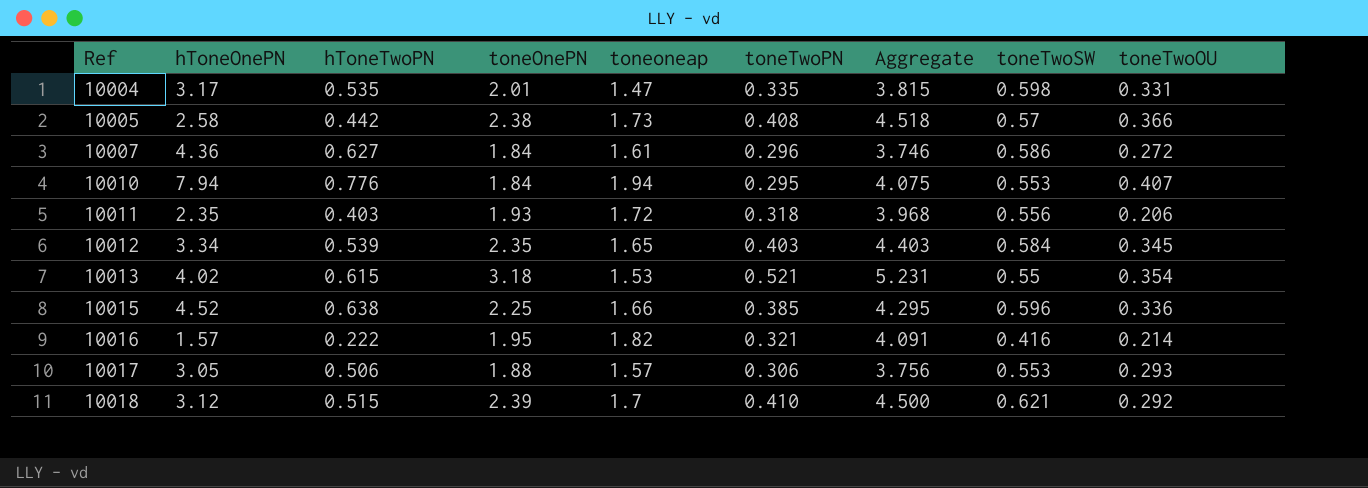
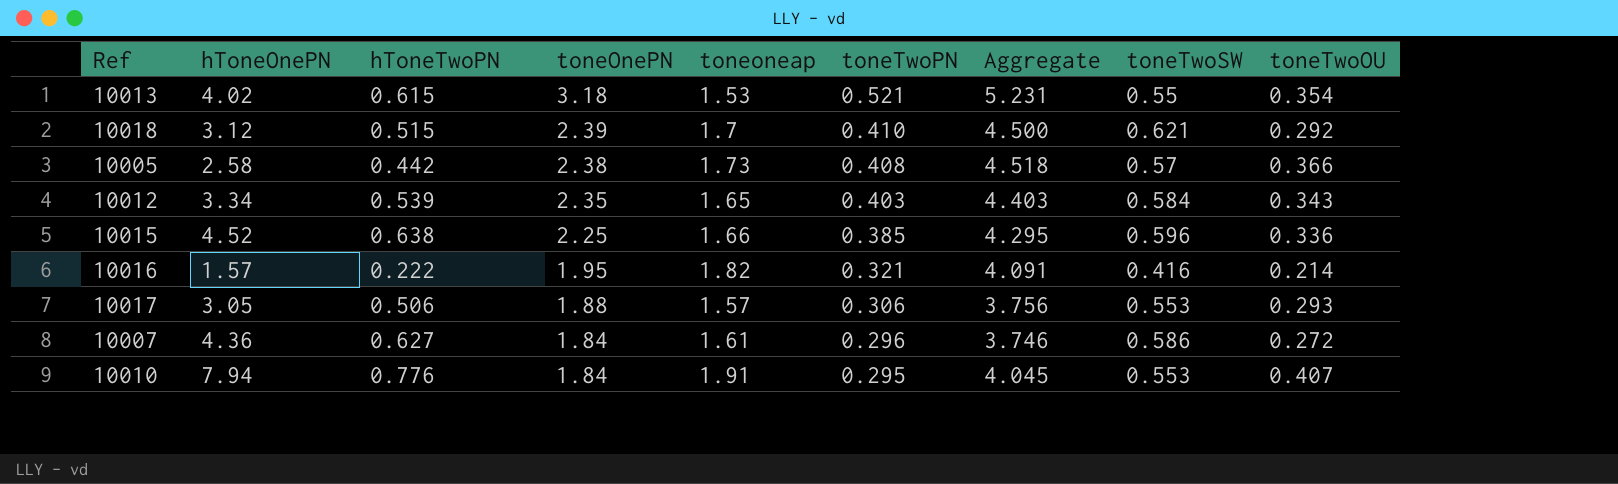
row order: Ref ascending -> toneOnePN descending
row 10004: 3.17 | 0.535 | 2.01 | 1.47 | 0.335 | 3.815 | 0.598 | 0.331 -> none
row 10011: 2.35 | 0.403 | 1.93 | 1.72 | 0.318 | 3.968 | 0.556 | 0.206 -> none
10012 | toneTwoOU: 0.345 -> 0.343
10010 | toneoneap: 1.94 -> 1.91
10010 | Aggregate: 4.075 -> 4.045

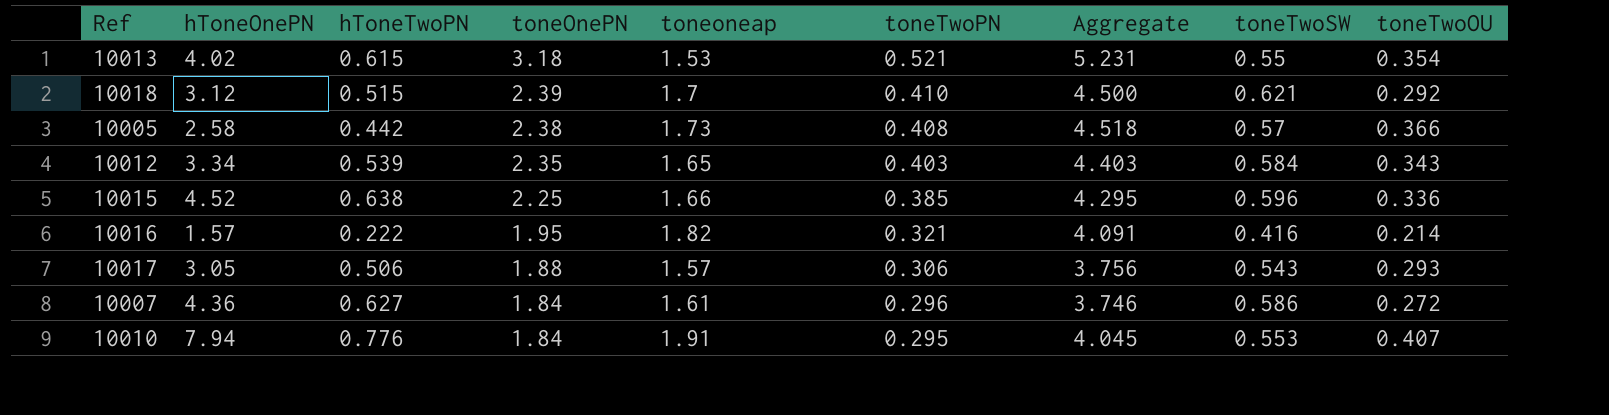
10017 | toneTwoSW: 0.553 -> 0.543

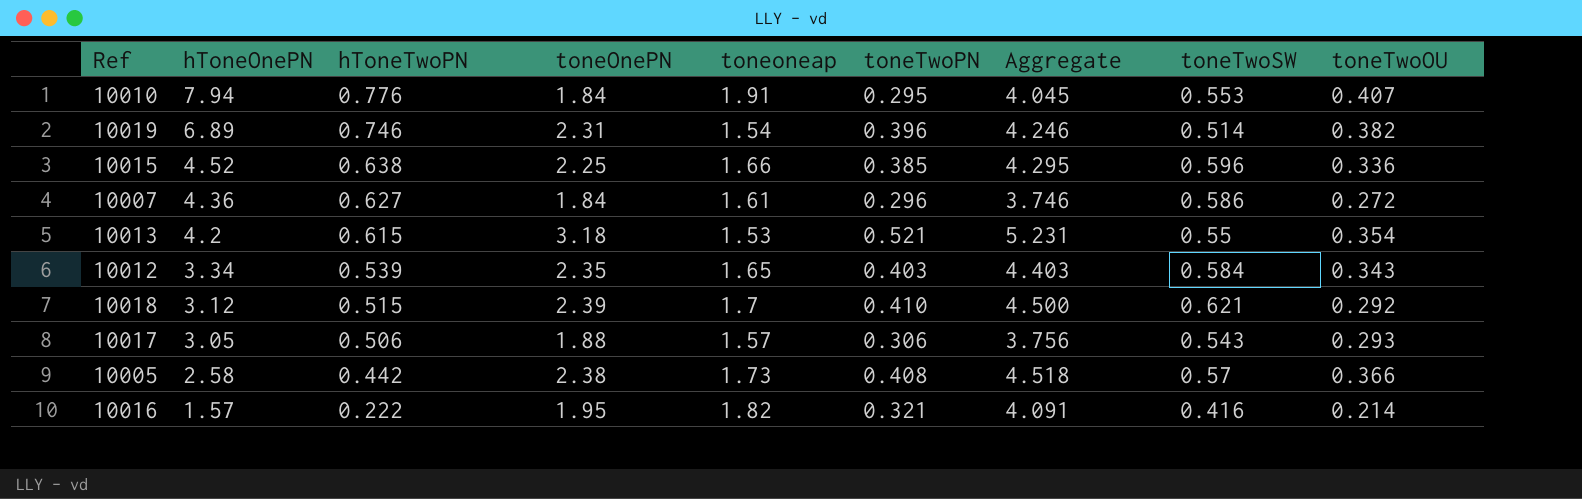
row order: toneOnePN descending -> hToneOnePN descending
row 10019: none -> 6.89 | 0.746 | 2.31 | 1.54 | 0.396 | 4.246 | 0.514 | 0.382
10013 | hToneOnePN: 4.02 -> 4.2

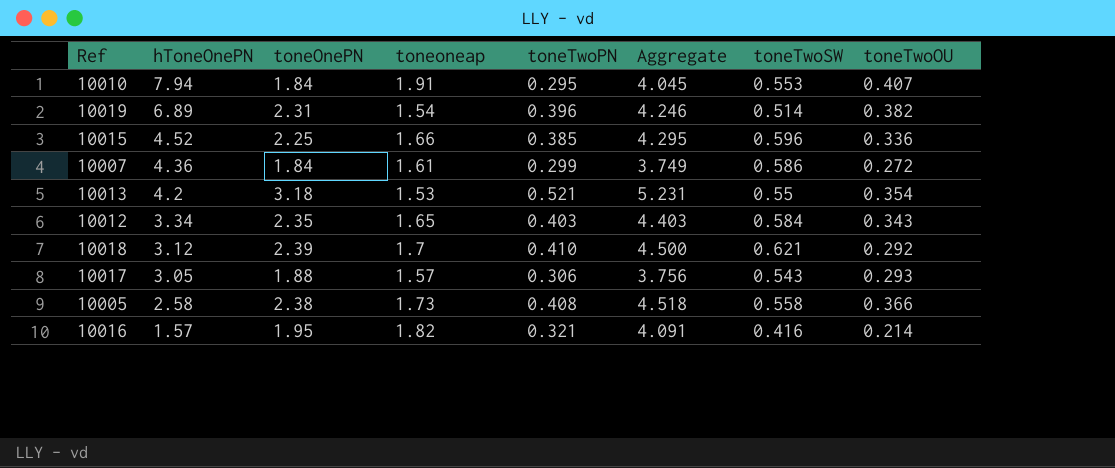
column hToneTwoPN | position: 3 -> none
10007 | toneTwoPN: 0.296 -> 0.299
10007 | Aggregate: 3.746 -> 3.749
10005 | toneTwoSW: 0.57 -> 0.558

